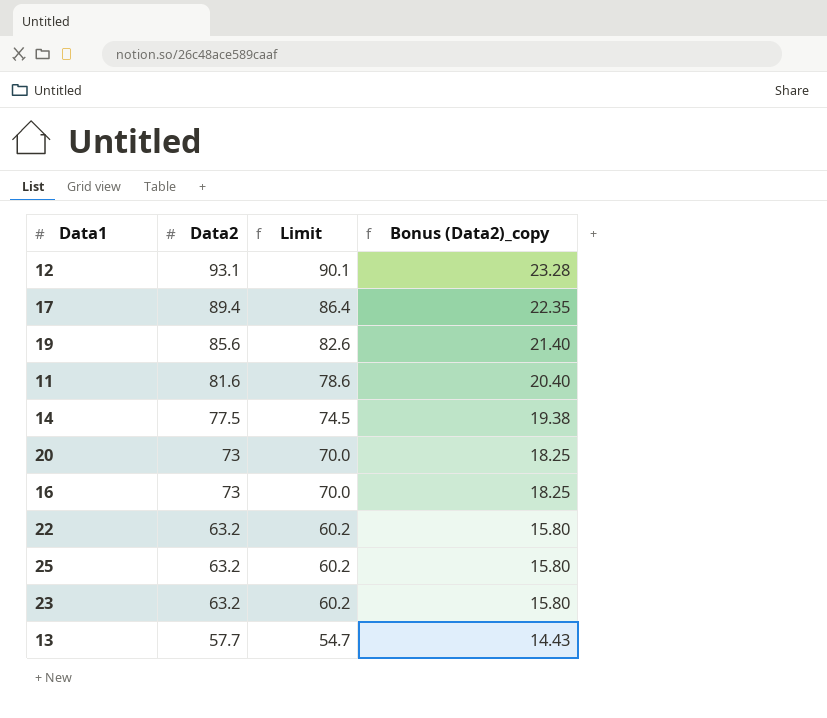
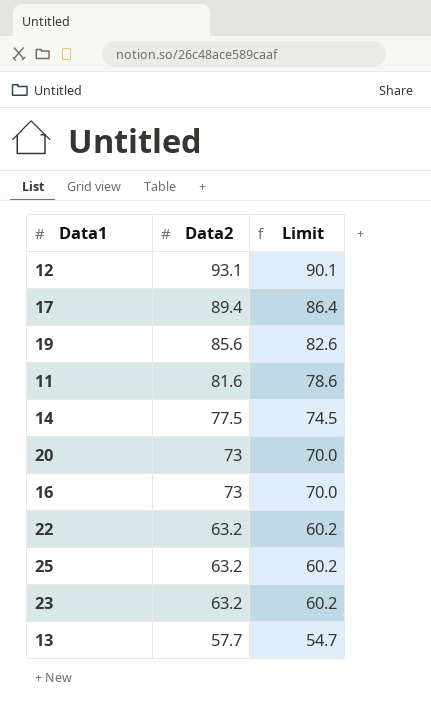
column Bonus (Data2)_copy | formula: [Data2] * 0.25 -> none

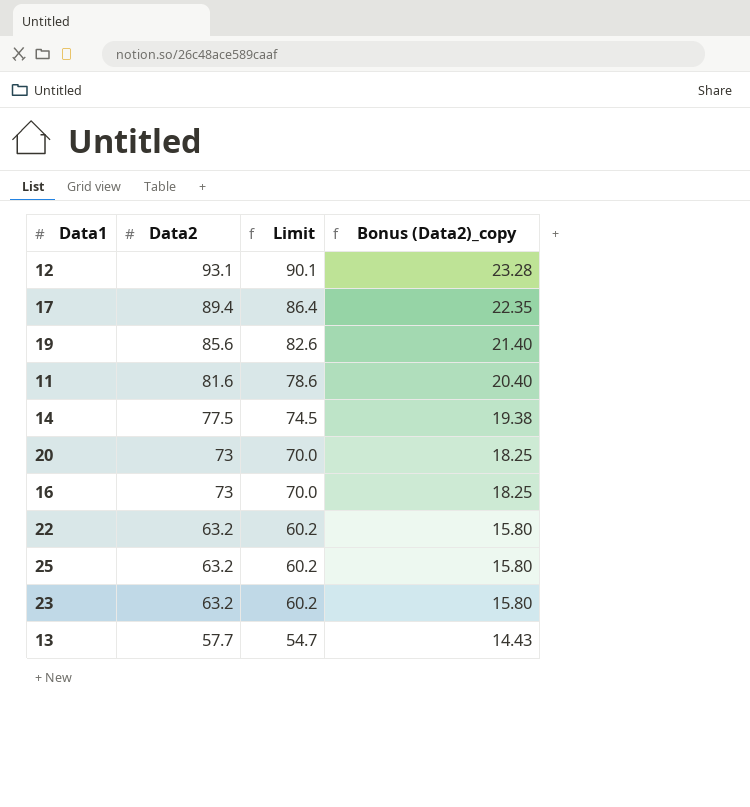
column Bonus (Data2)_copy | formula: none -> [Data2] * 0.25

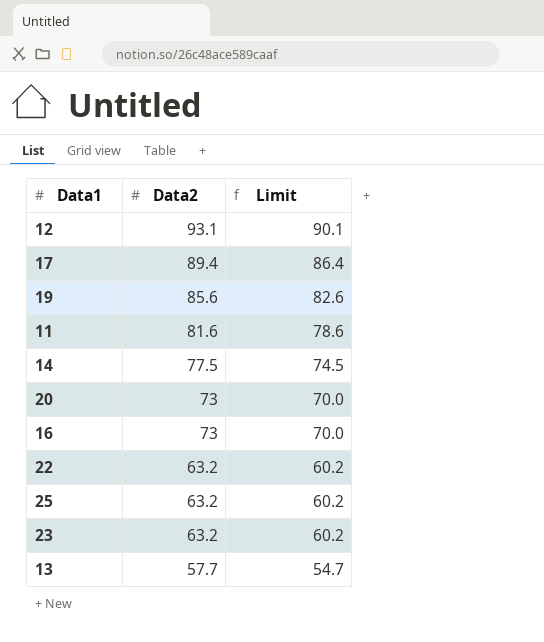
column Bonus (Data2)_copy | formula: [Data2] * 0.25 -> none

